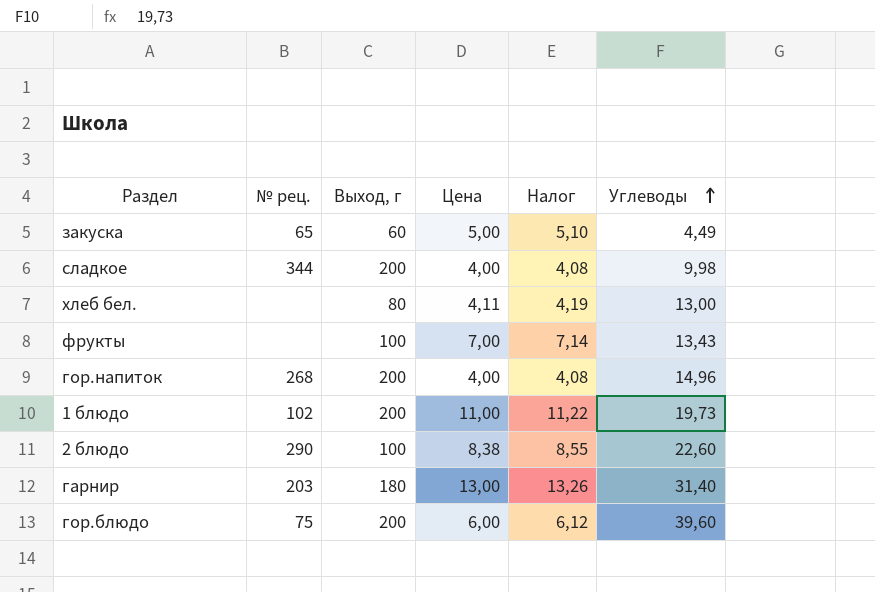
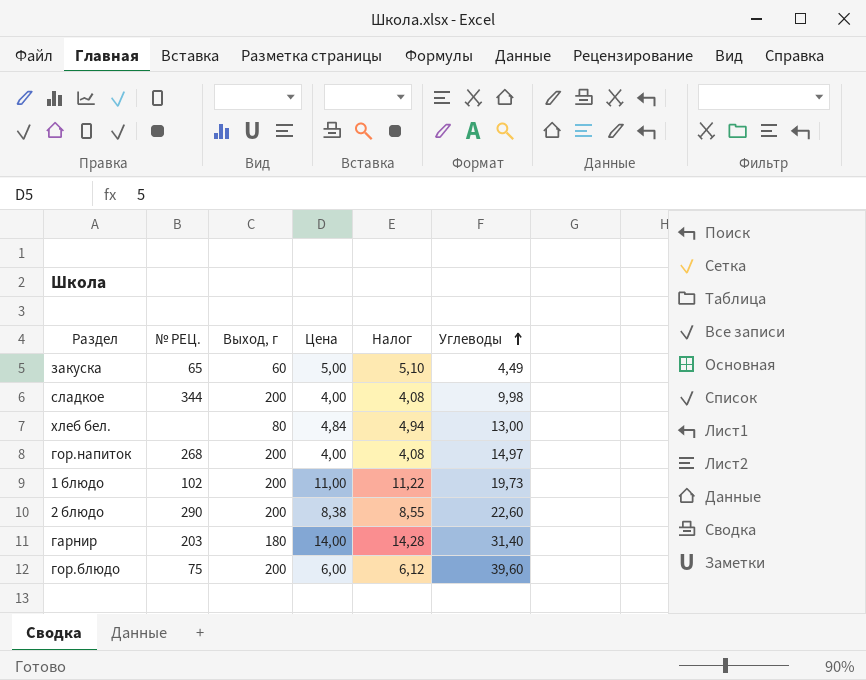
column name: № рец. -> № РЕЦ.
row фрукты: none | 100 | 7,00 | 7,14 | 13,43 -> none
хлеб бел. | Цена: 4,11 -> 4,84
хлеб бел. | Налог: 4,19 -> 4,94
гор.напиток | Углеводы: 14,96 -> 14,97
2 блюдо | Выход, г: 100 -> 200
гарнир | Цена: 13,00 -> 14,00
гарнир | Налог: 13,26 -> 14,28

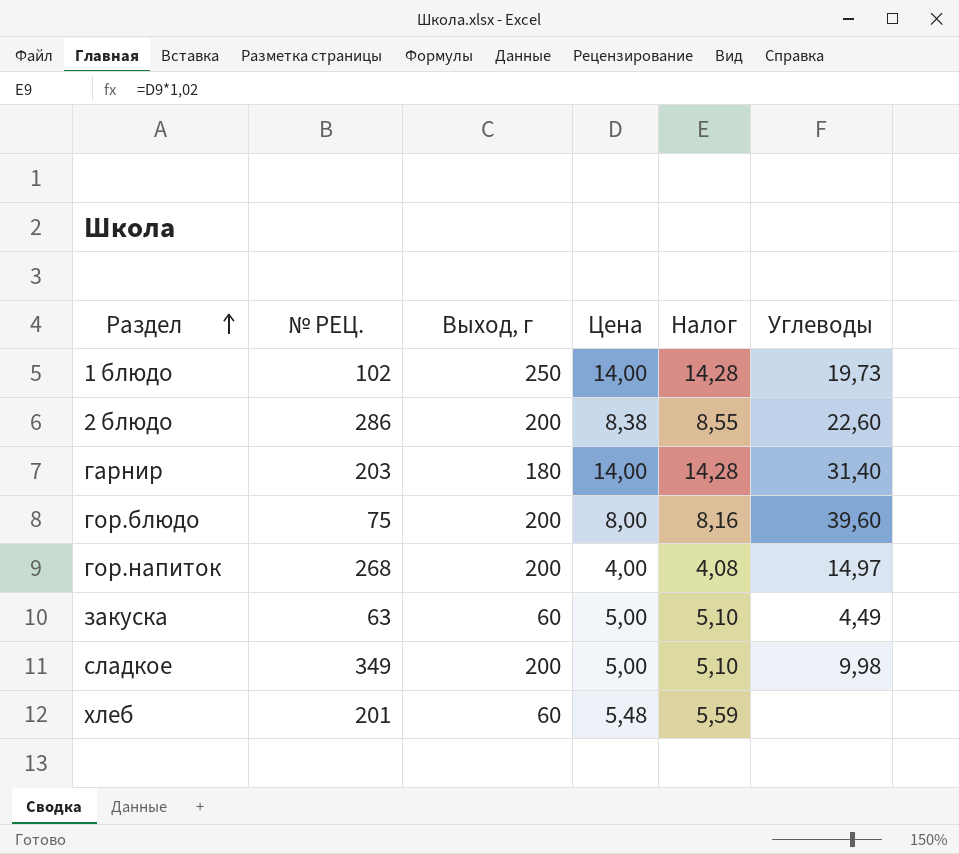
row order: Углеводы ascending -> Раздел ascending
row хлеб бел.: none | 80 | 4,84 | 4,94 | 13,00 -> none
1 блюдо | Выход, г: 200 -> 250
1 блюдо | Цена: 11,00 -> 14,00
1 блюдо | Налог: 11,22 -> 14,28
2 блюдо | № РЕЦ.: 290 -> 286
гор.блюдо | Цена: 6,00 -> 8,00
гор.блюдо | Налог: 6,12 -> 8,16
закуска | № РЕЦ.: 65 -> 63
сладкое | № РЕЦ.: 344 -> 349
сладкое | Цена: 4,00 -> 5,00
сладкое | Налог: 4,08 -> 5,10
row хлеб: none -> 201 | 60 | 5,48 | 5,59 | none

